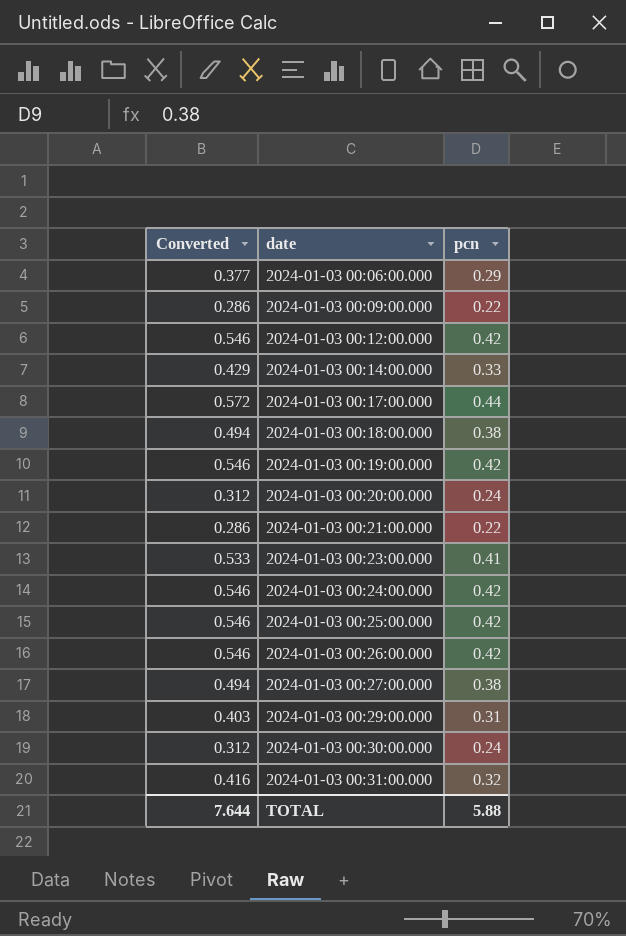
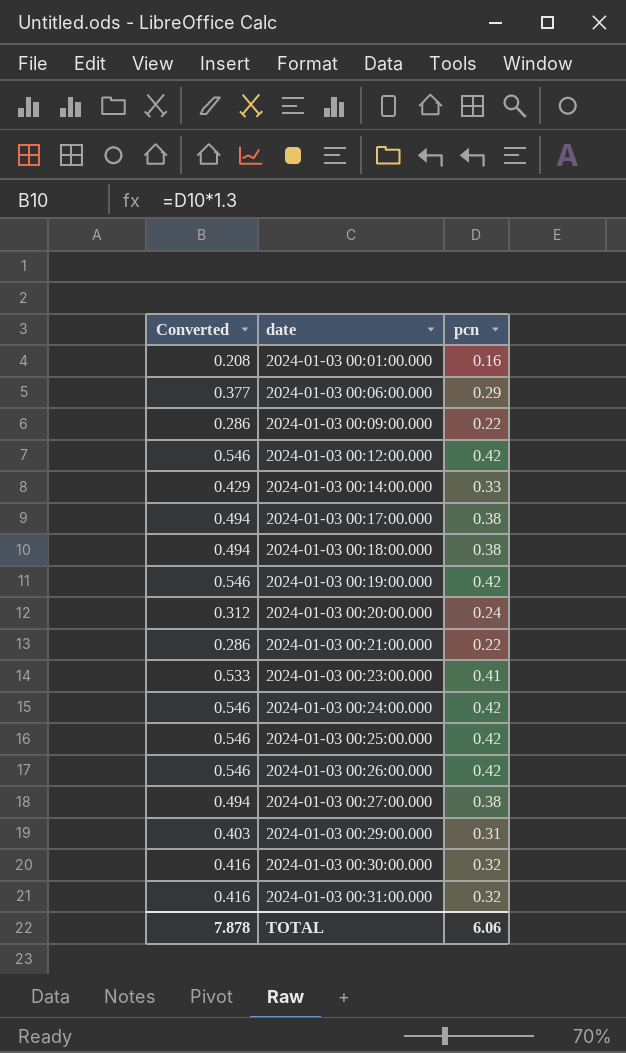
row 2024-01-03 00:01:00.000: none -> 0.208 | 0.16
2024-01-03 00:17:00.000 | Converted: 0.572 -> 0.494
2024-01-03 00:17:00.000 | pcn: 0.44 -> 0.38
2024-01-03 00:30:00.000 | Converted: 0.312 -> 0.416
2024-01-03 00:30:00.000 | pcn: 0.24 -> 0.32
TOTAL | Converted: 7.644 -> 7.878
TOTAL | pcn: 5.88 -> 6.06

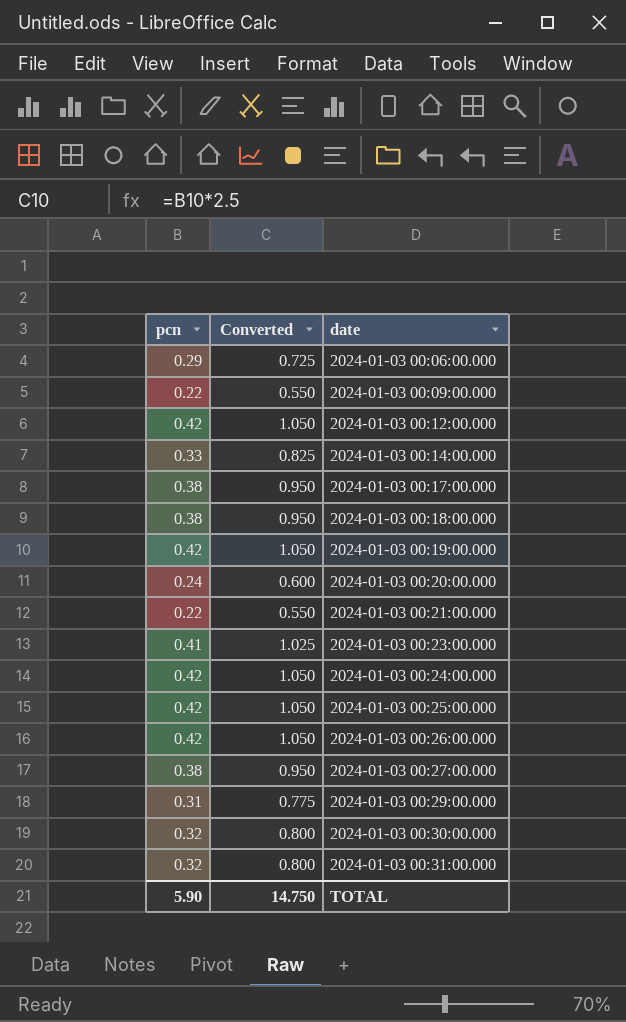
column pcn | position: 3 -> 1
column Converted | formula: [pcn] * 1.3 -> [pcn] * 2.5
row 2024-01-03 00:01:00.000: 0.208 | 0.16 -> none
TOTAL | pcn: 6.06 -> 5.90
TOTAL | Converted: 7.878 -> 14.750

